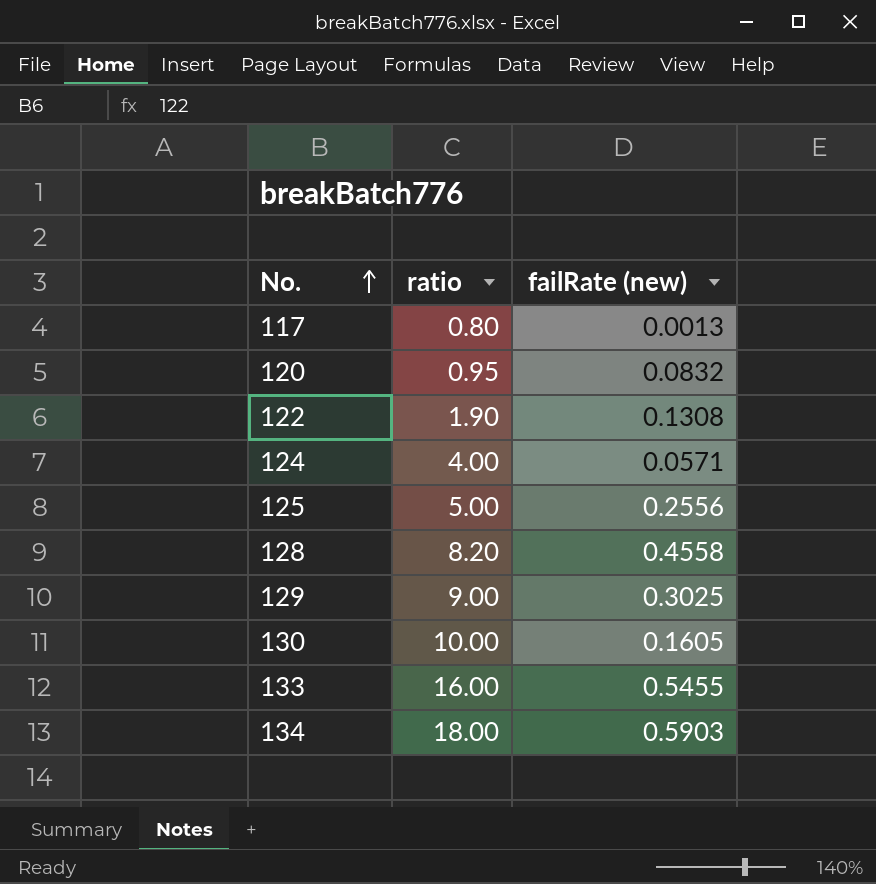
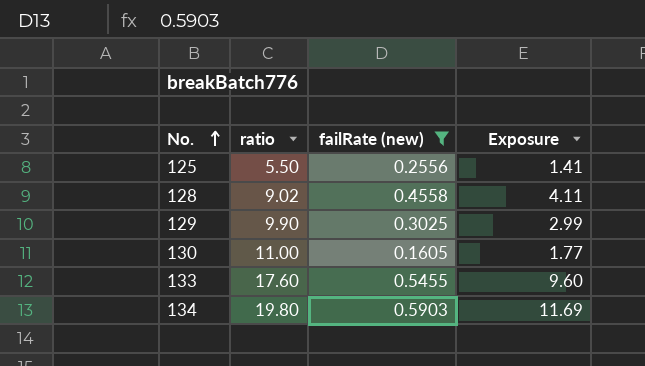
filter: none -> failRate (new) >= 0.1605
column Exposure | formula: none -> [ratio] * [failRate (new)]
125 | ratio: 5.00 -> 5.50
128 | ratio: 8.20 -> 9.02
129 | ratio: 9.00 -> 9.90
130 | ratio: 10.00 -> 11.00
133 | ratio: 16.00 -> 17.60
134 | ratio: 18.00 -> 19.80

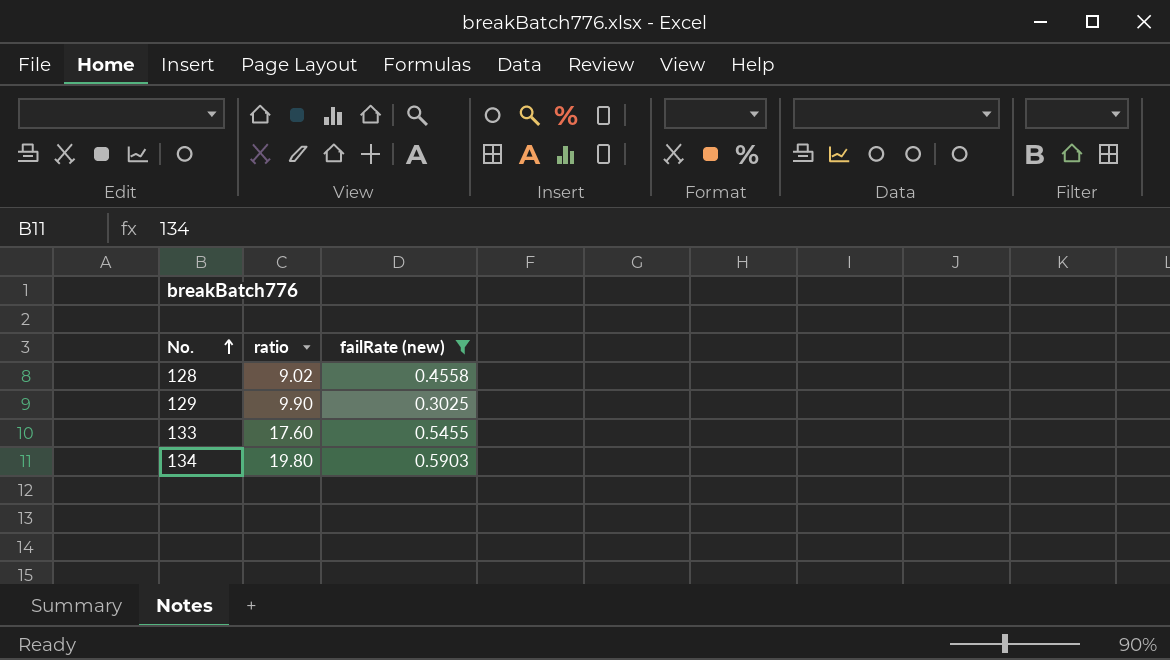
column Exposure | formula: [ratio] * [failRate (new)] -> none
row 125: 5.50 | 0.2556 | 1.41 -> none
row 130: 11.00 | 0.1605 | 1.77 -> none

